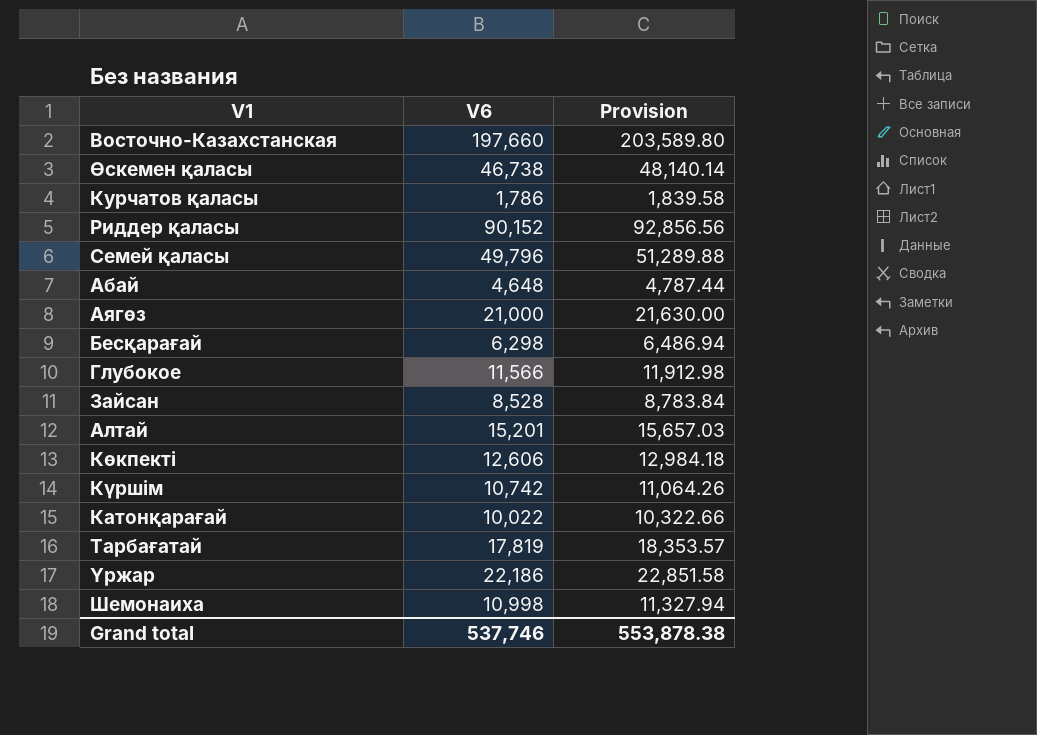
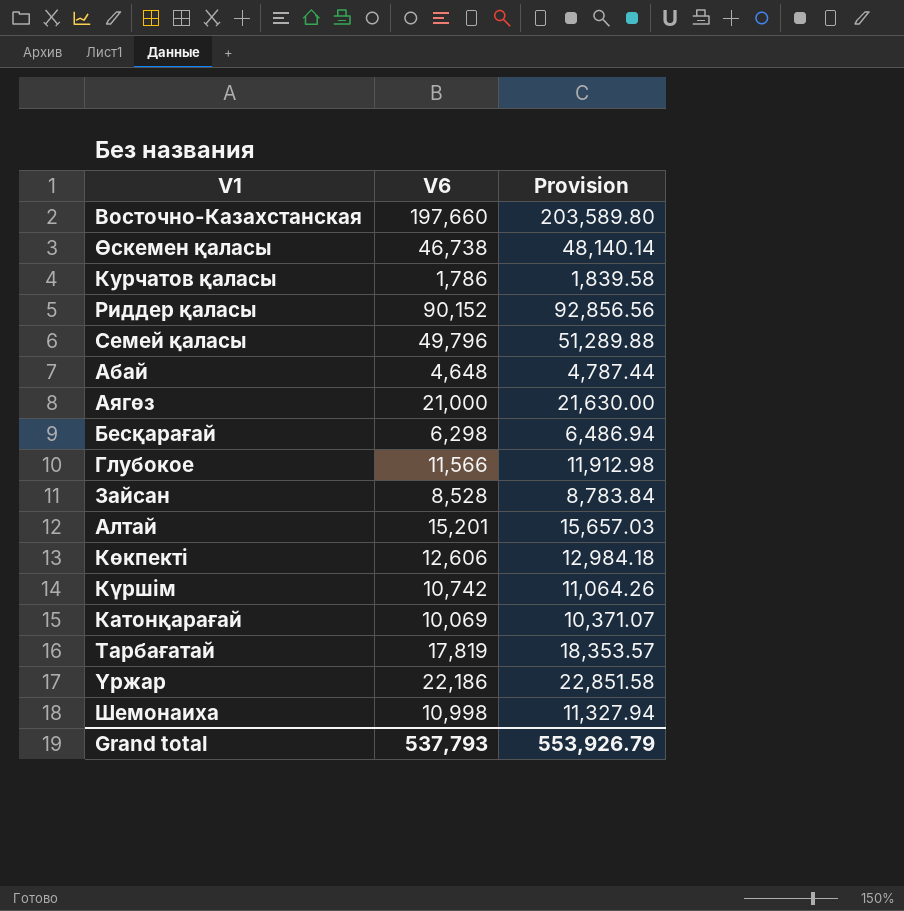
Катонқарағай | V6: 10,022 -> 10,069
Катонқарағай | Provision: 10,322.66 -> 10,371.07
Grand total | V6: 537,746 -> 537,793
Grand total | Provision: 553,878.38 -> 553,926.79

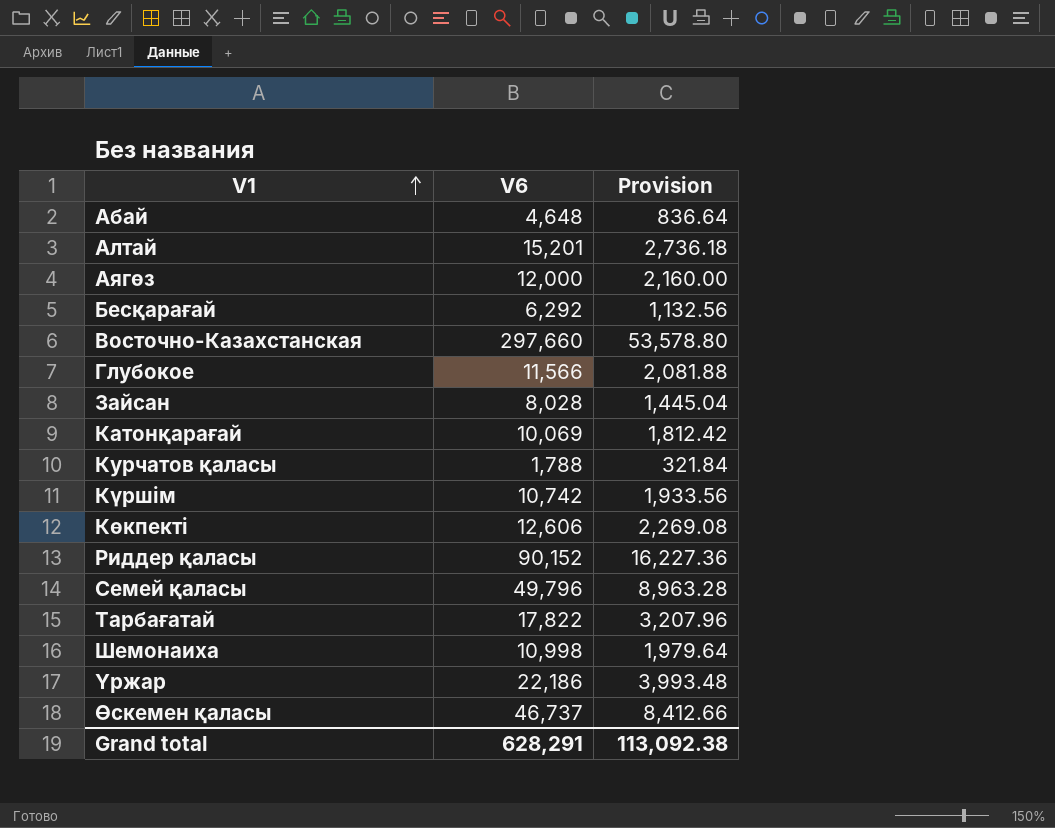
row order: none -> V1 ascending
column Provision | formula: [V6] * 1.03 -> [V6] * 0.18
Аягөз | V6: 21,000 -> 12,000
Бесқарағай | V6: 6,298 -> 6,292
Восточно-Казахстанская | V6: 197,660 -> 297,660
Зайсан | V6: 8,528 -> 8,028
Курчатов қаласы | V6: 1,786 -> 1,788
Тарбағатай | V6: 17,819 -> 17,822
Өскемен қаласы | V6: 46,738 -> 46,737
Grand total | V6: 537,793 -> 628,291
Grand total | Provision: 553,926.79 -> 113,092.38

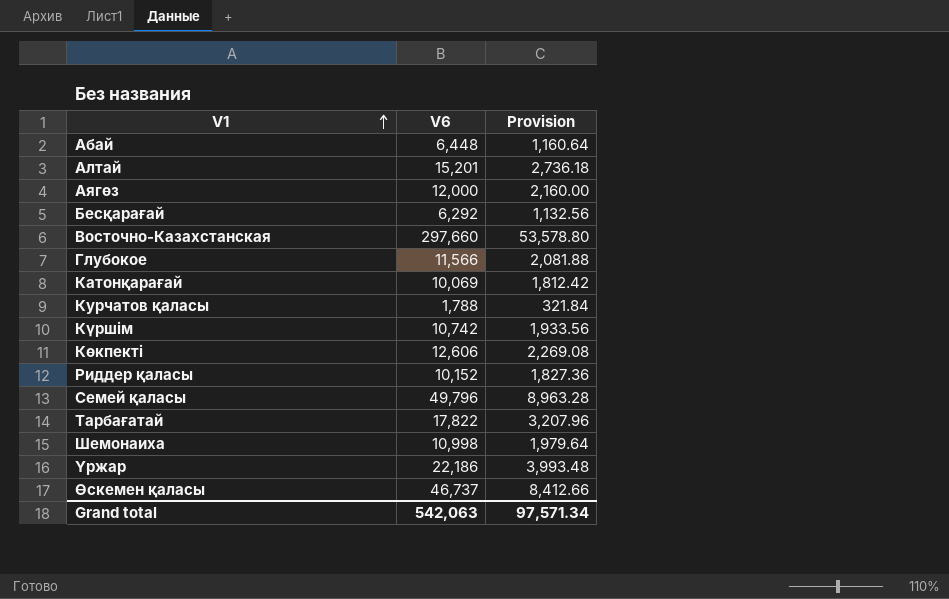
row Зайсан: 8,028 | 1,445.04 -> none
Абай | V6: 4,648 -> 6,448
Абай | Provision: 836.64 -> 1,160.64
Риддер қаласы | V6: 90,152 -> 10,152
Риддер қаласы | Provision: 16,227.36 -> 1,827.36
Grand total | V6: 628,291 -> 542,063
Grand total | Provision: 113,092.38 -> 97,571.34

